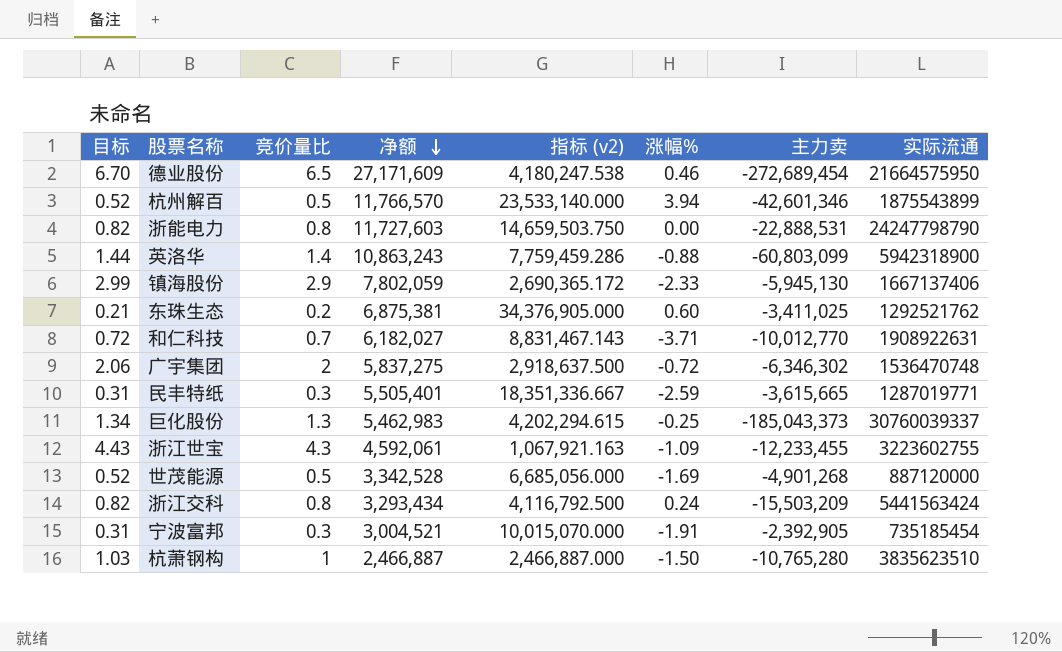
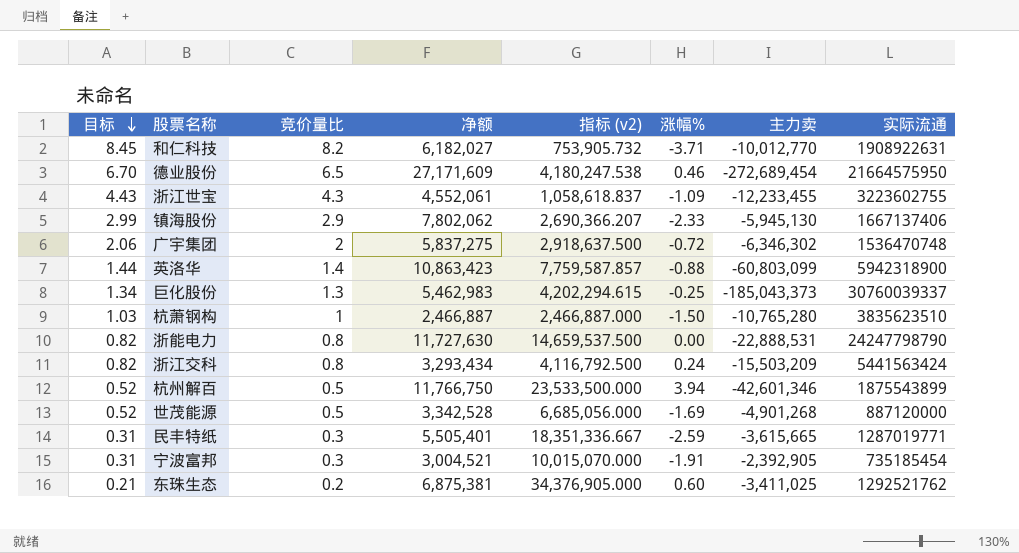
row order: 净额 descending -> 目标 descending
和仁科技 | 目标: 0.72 -> 8.45
和仁科技 | 竞价量比: 0.7 -> 8.2
和仁科技 | 指标 (v2): 8,831,467.143 -> 753,905.732
浙江世宝 | 净额: 4,592,061 -> 4,552,061
浙江世宝 | 指标 (v2): 1,067,921.163 -> 1,058,618.837
镇海股份 | 净额: 7,802,059 -> 7,802,062
镇海股份 | 指标 (v2): 2,690,365.172 -> 2,690,366.207
英洛华 | 净额: 10,863,243 -> 10,863,423
英洛华 | 指标 (v2): 7,759,459.286 -> 7,759,587.857
浙能电力 | 净额: 11,727,603 -> 11,727,630
浙能电力 | 指标 (v2): 14,659,503.750 -> 14,659,537.500
杭州解百 | 净额: 11,766,570 -> 11,766,750
杭州解百 | 指标 (v2): 23,533,140.000 -> 23,533,500.000

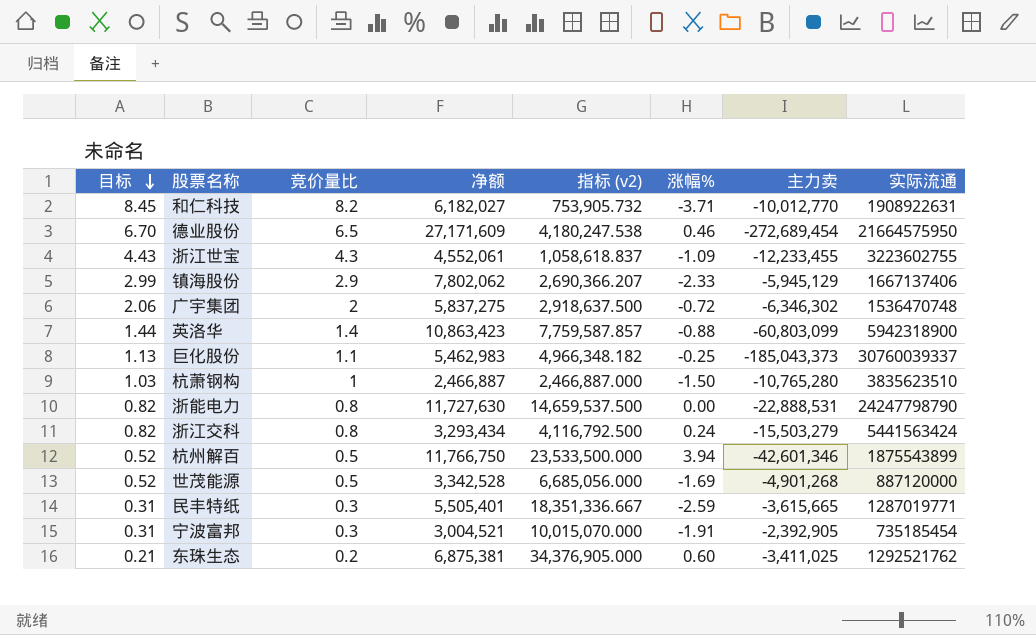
镇海股份 | 主力卖: -5,945,130 -> -5,945,129
巨化股份 | 目标: 1.34 -> 1.13
巨化股份 | 竞价量比: 1.3 -> 1.1
巨化股份 | 指标 (v2): 4,202,294.615 -> 4,966,348.182
浙江交科 | 主力卖: -15,503,209 -> -15,503,279

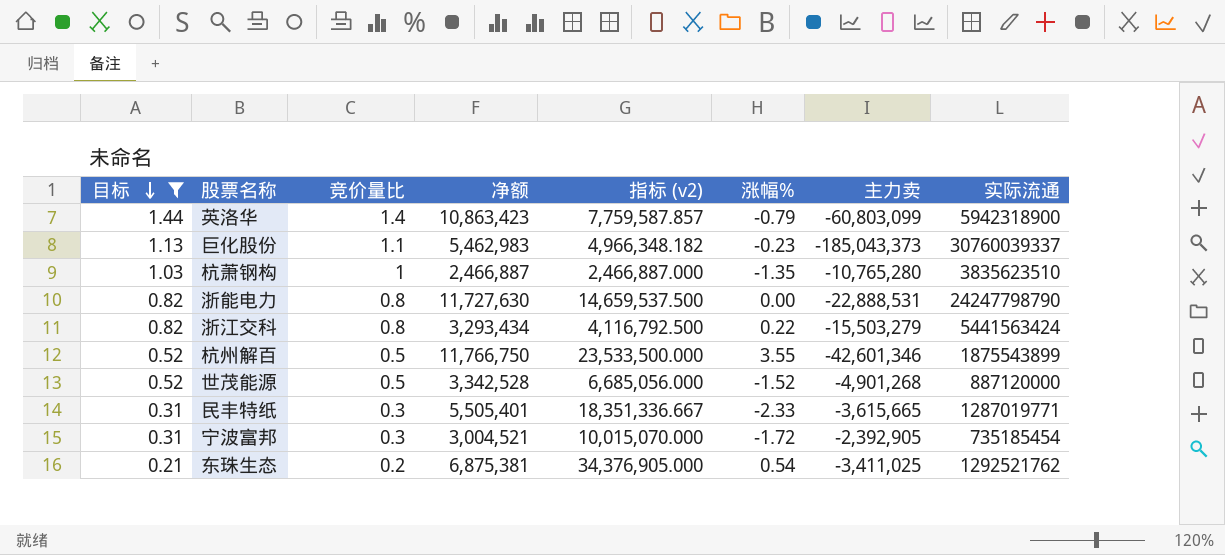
filter: none -> 目标 <= 1.44
英洛华 | 涨幅%: -0.88 -> -0.79
巨化股份 | 涨幅%: -0.25 -> -0.23
杭萧钢构 | 涨幅%: -1.50 -> -1.35
浙江交科 | 涨幅%: 0.24 -> 0.22
杭州解百 | 涨幅%: 3.94 -> 3.55
世茂能源 | 涨幅%: -1.69 -> -1.52
民丰特纸 | 涨幅%: -2.59 -> -2.33
宁波富邦 | 涨幅%: -1.91 -> -1.72
东珠生态 | 涨幅%: 0.60 -> 0.54

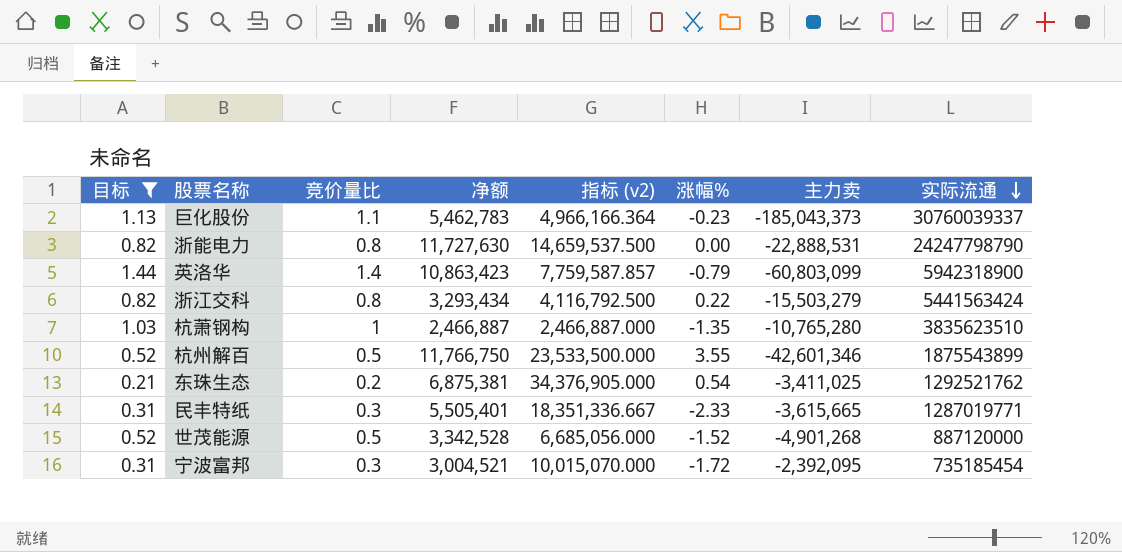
row order: 目标 descending -> 实际流通 descending
巨化股份 | 净额: 5,462,983 -> 5,462,783
巨化股份 | 指标 (v2): 4,966,348.182 -> 4,966,166.364
宁波富邦 | 主力卖: -2,392,905 -> -2,392,095

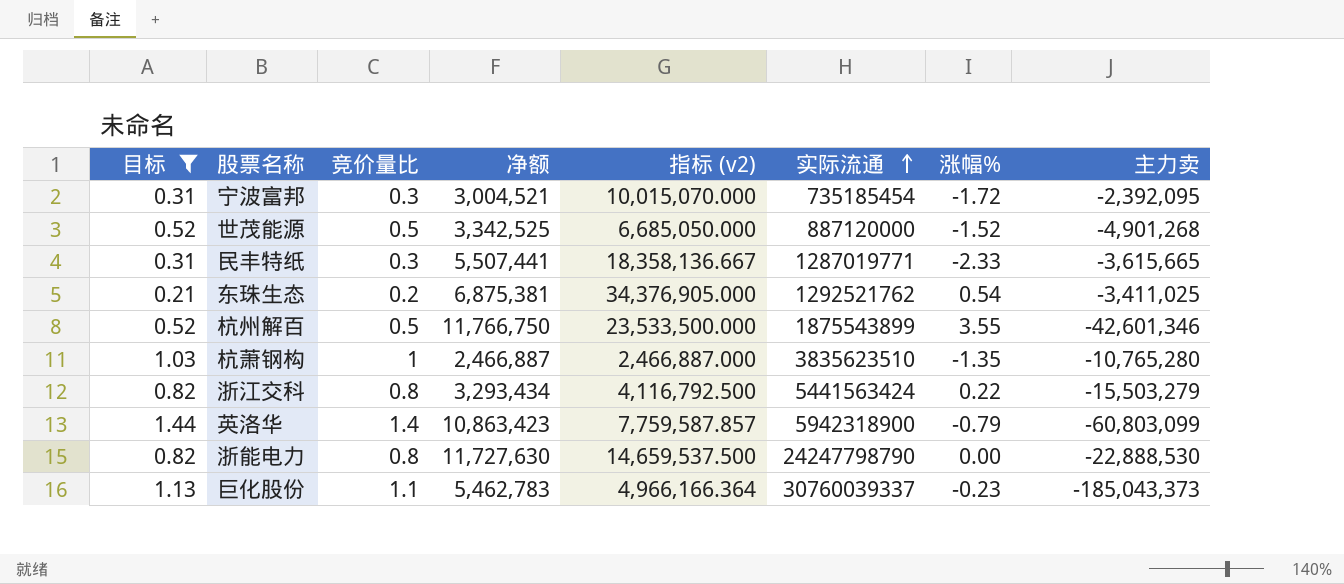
row order: 实际流通 descending -> 实际流通 ascending
column 实际流通 | position: 8 -> 6
世茂能源 | 净额: 3,342,528 -> 3,342,525
世茂能源 | 指标 (v2): 6,685,056.000 -> 6,685,050.000
民丰特纸 | 净额: 5,505,401 -> 5,507,441
民丰特纸 | 指标 (v2): 18,351,336.667 -> 18,358,136.667
浙能电力 | 主力卖: -22,888,531 -> -22,888,530

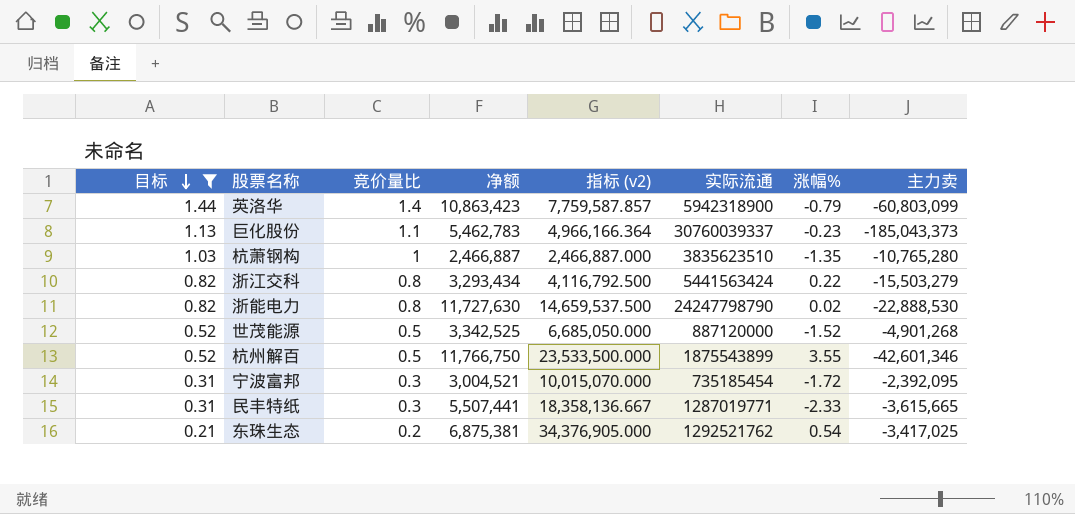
row order: 实际流通 ascending -> 目标 descending
浙能电力 | 涨幅%: 0.00 -> 0.02
东珠生态 | 主力卖: -3,411,025 -> -3,417,025

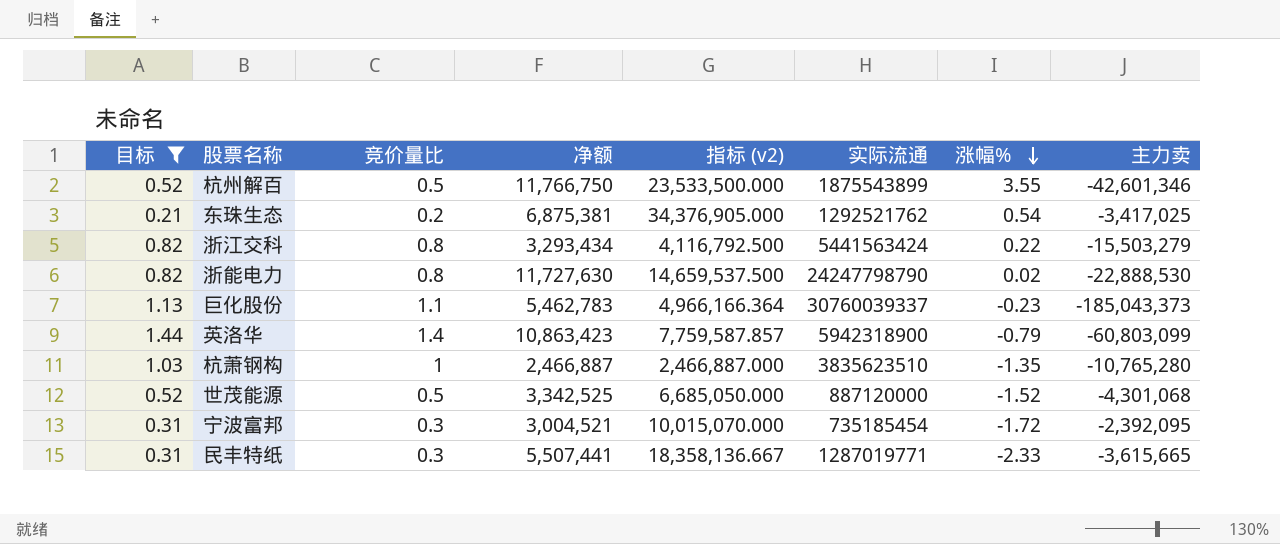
row order: 目标 descending -> 涨幅% descending
世茂能源 | 主力卖: -4,901,268 -> -4,301,068

